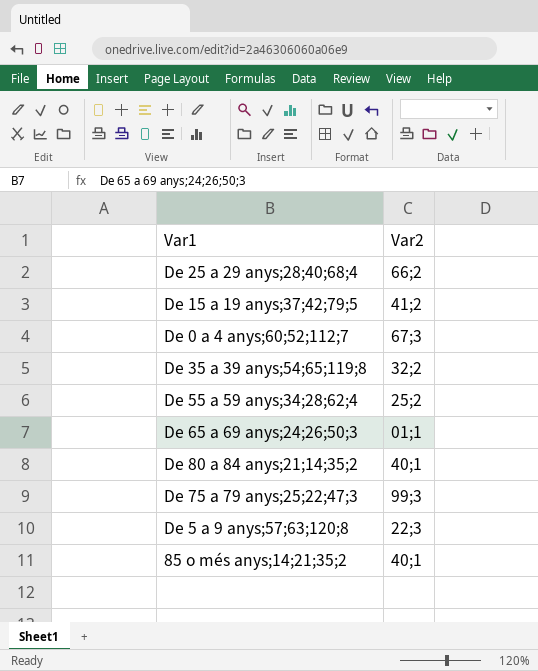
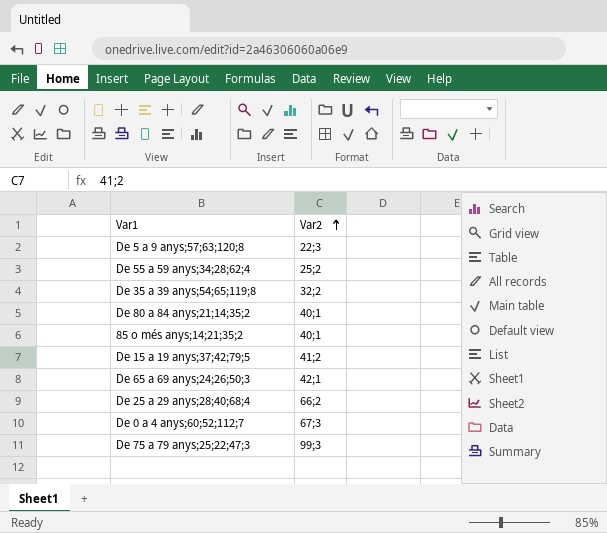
row order: none -> Var2 ascending
De 65 a 69 anys;24;26;50;3 | Var2: 01;1 -> 42;1

